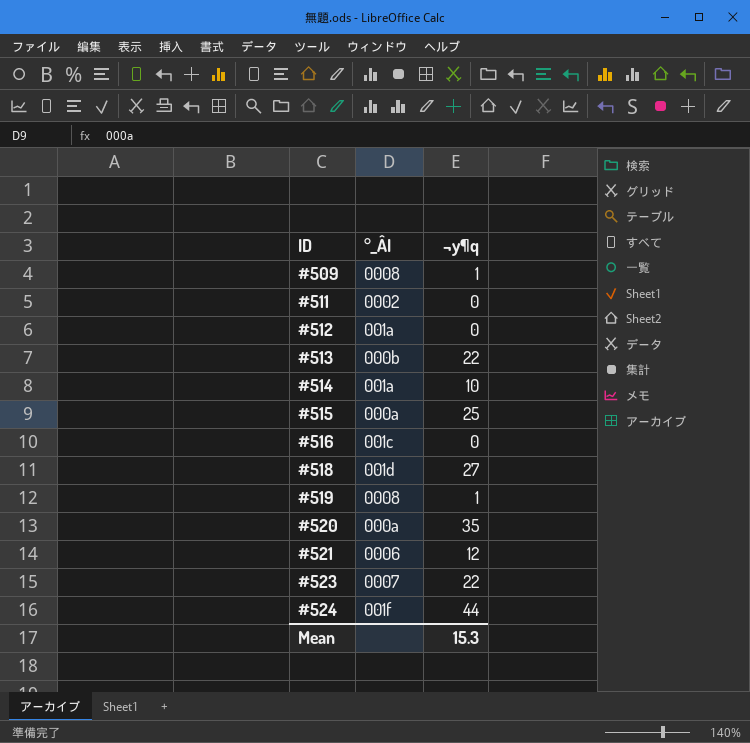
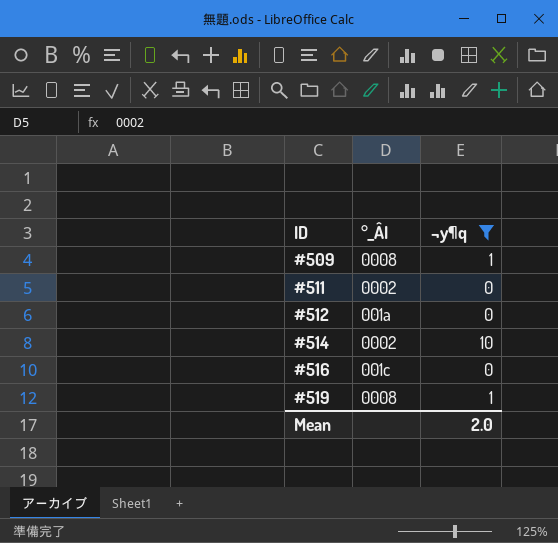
filter: none -> ¬y¶q <= 10
#514 | °_ÂI: 001a -> 0002
Mean | ¬y¶q: 15.3 -> 2.0

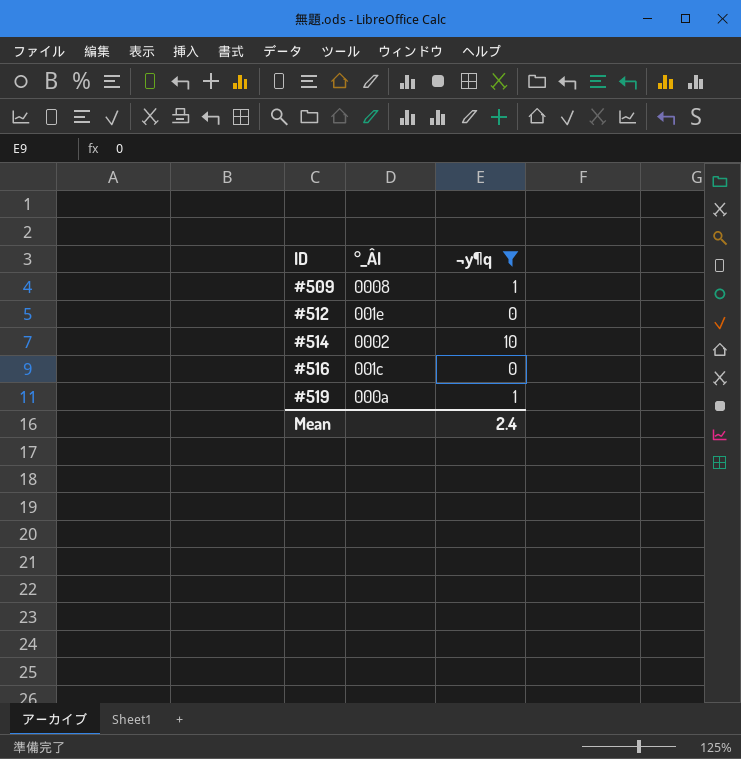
row #511: 0002 | 0 -> none
#512 | °_ÂI: 001a -> 001e
#519 | °_ÂI: 0008 -> 000a
Mean | ¬y¶q: 2.0 -> 2.4

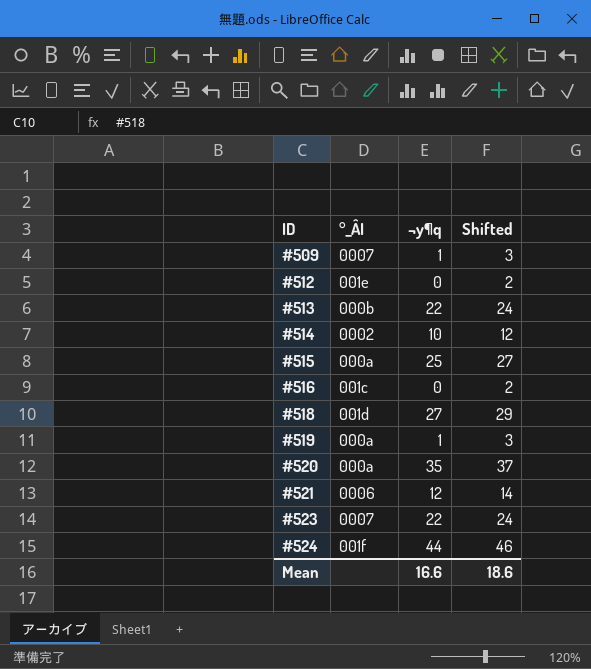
filter: ¬y¶q <= 10 -> none
column Shifted | formula: none -> [¬y¶q] + 2
#509 | °_ÂI: 0008 -> 0007
Mean | ¬y¶q: 2.4 -> 16.6

